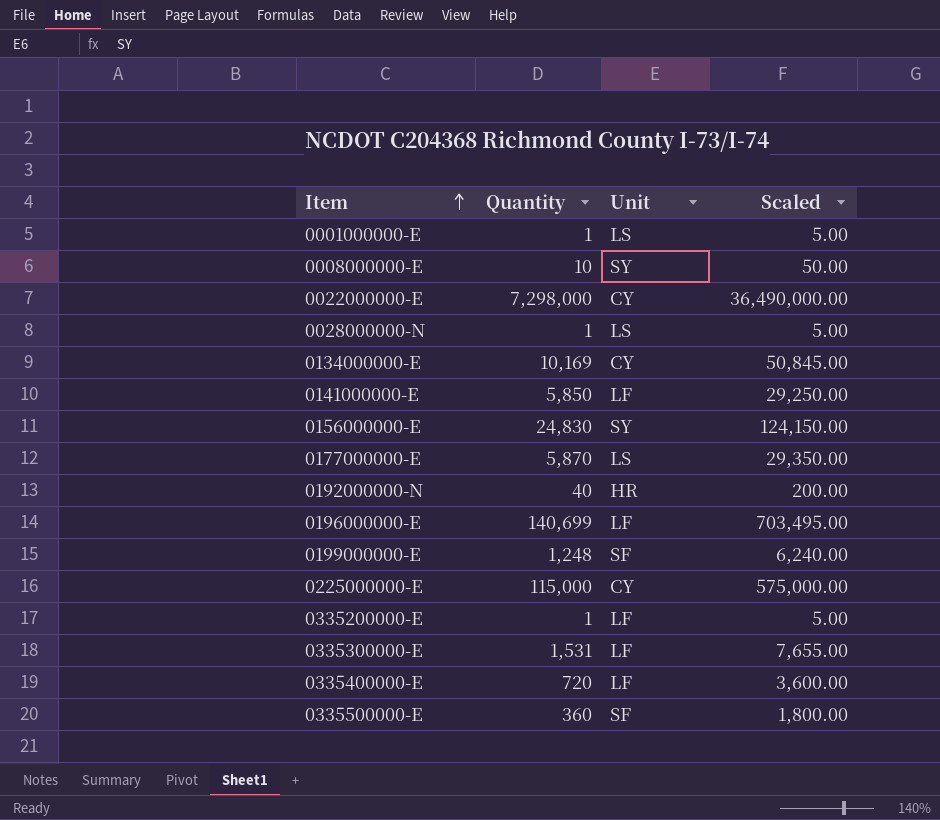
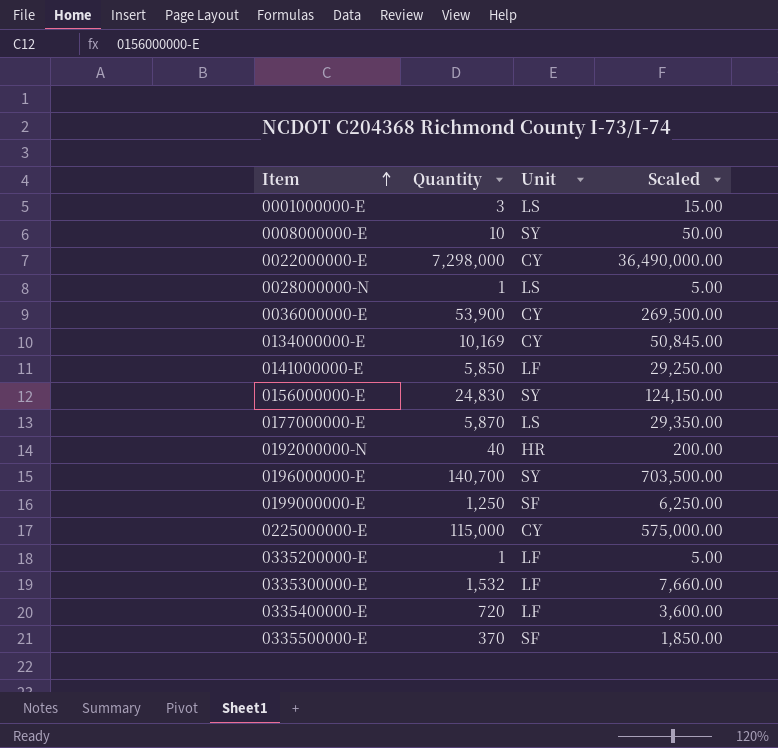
0001000000-E | Quantity: 1 -> 3
0001000000-E | Scaled: 5.00 -> 15.00
row 0036000000-E: none -> 53,900 | CY | 269,500.00
0196000000-E | Quantity: 140,699 -> 140,700
0196000000-E | Unit: LF -> SY
0196000000-E | Scaled: 703,495.00 -> 703,500.00
0199000000-E | Quantity: 1,248 -> 1,250
0199000000-E | Scaled: 6,240.00 -> 6,250.00
0335300000-E | Quantity: 1,531 -> 1,532
0335300000-E | Scaled: 7,655.00 -> 7,660.00
0335500000-E | Quantity: 360 -> 370
0335500000-E | Scaled: 1,800.00 -> 1,850.00

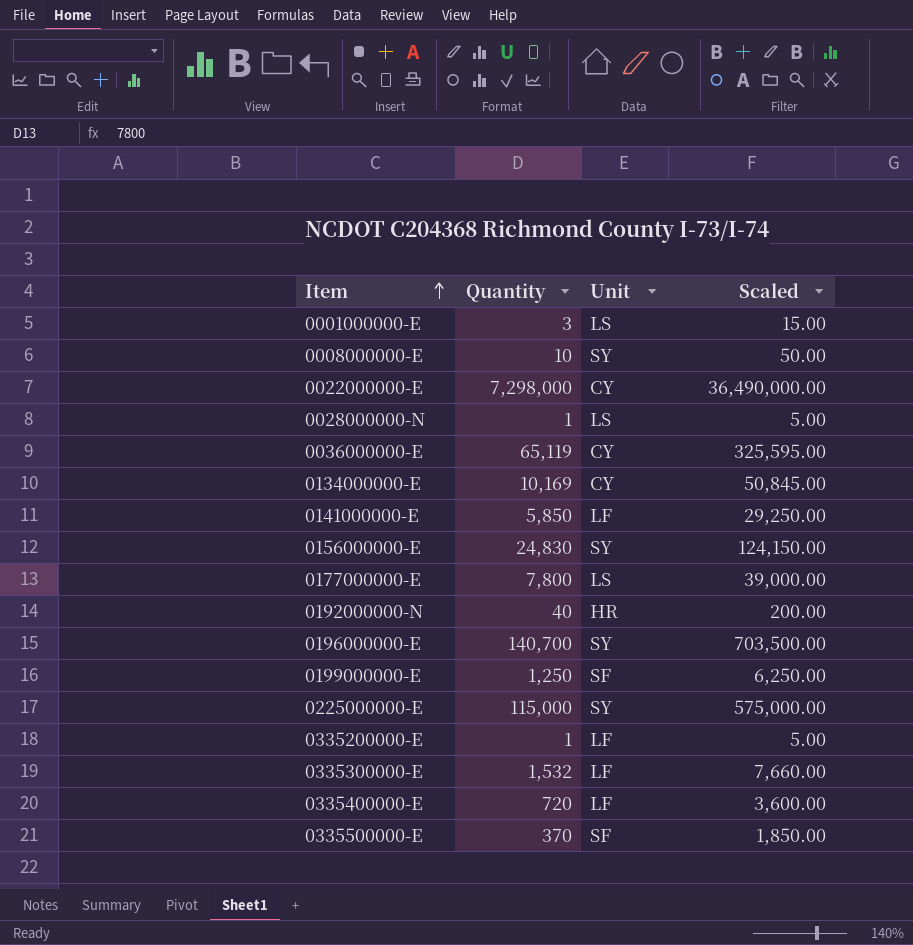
0036000000-E | Quantity: 53,900 -> 65,119
0036000000-E | Scaled: 269,500.00 -> 325,595.00
0177000000-E | Quantity: 5,870 -> 7,800
0177000000-E | Scaled: 29,350.00 -> 39,000.00
0225000000-E | Unit: CY -> SY

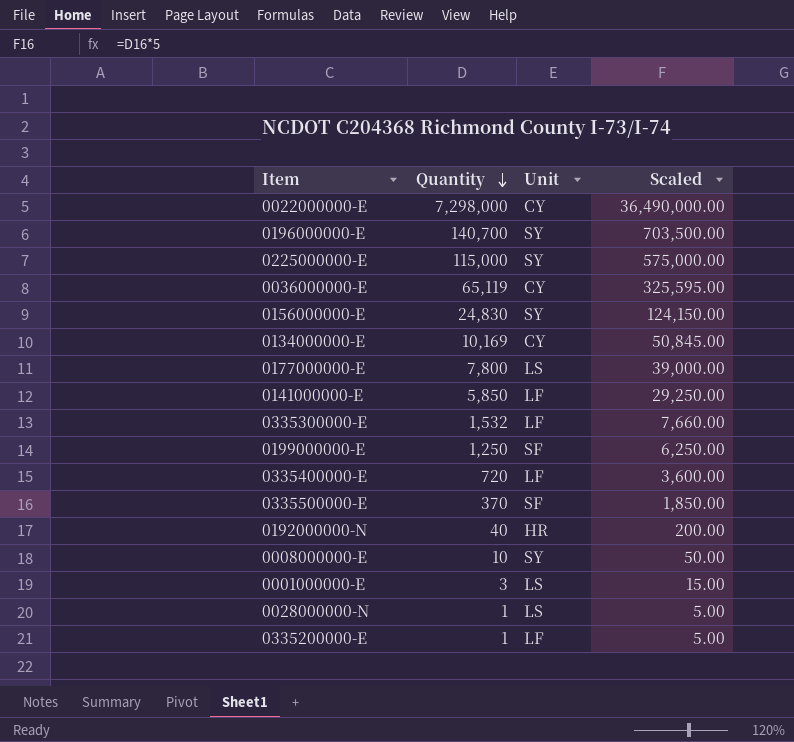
row order: Item ascending -> Quantity descending

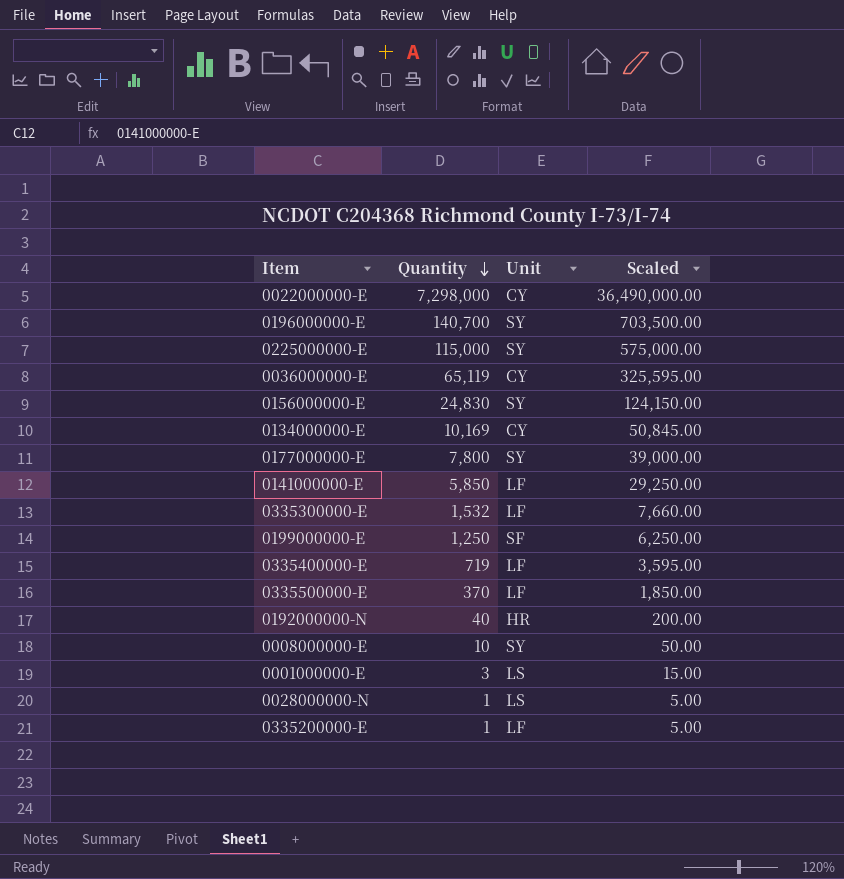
0177000000-E | Unit: LS -> SY
0335400000-E | Quantity: 720 -> 719
0335400000-E | Scaled: 3,600.00 -> 3,595.00
0335500000-E | Unit: SF -> LF

